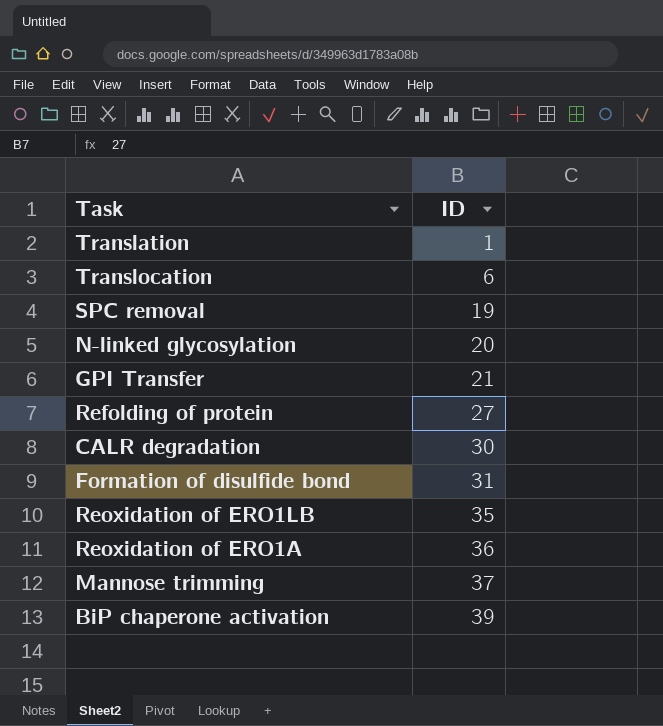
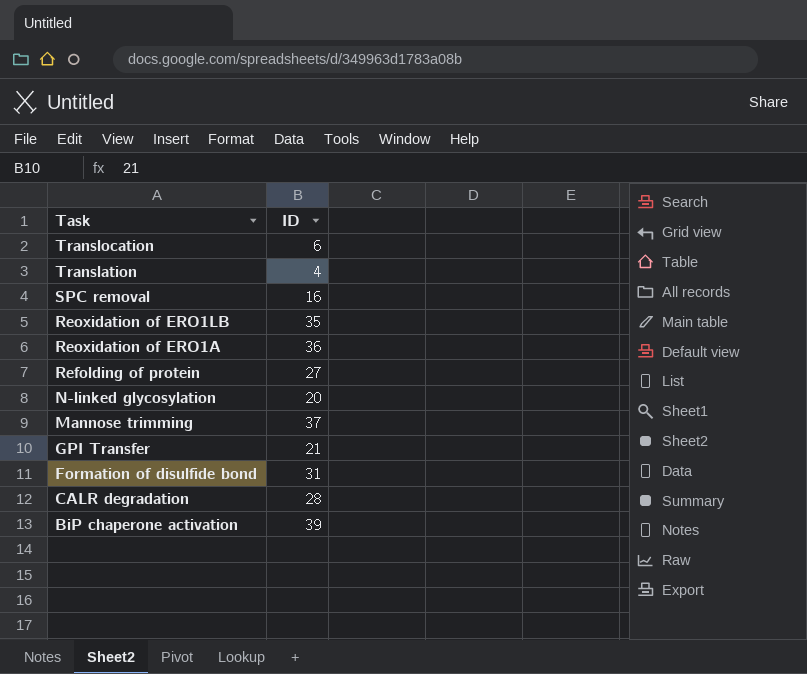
row order: ID ascending -> Task descending
Translation | ID: 1 -> 4
SPC removal | ID: 19 -> 16
CALR degradation | ID: 30 -> 28

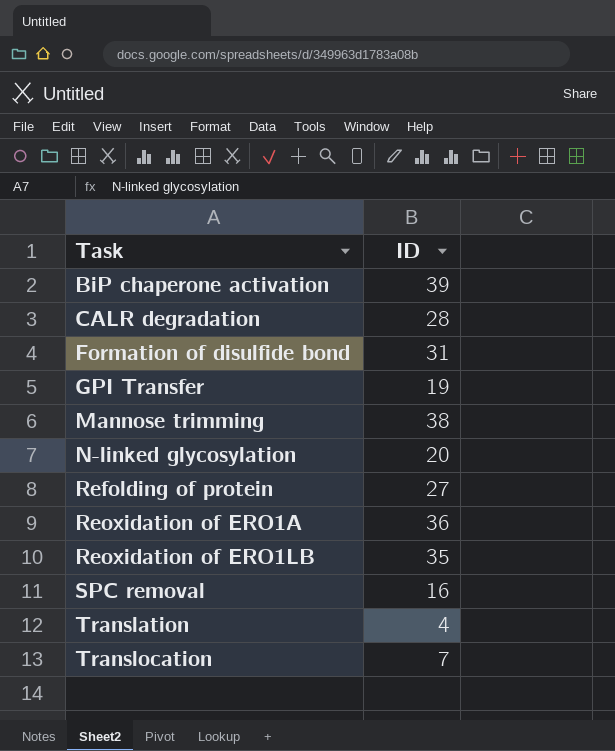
row order: Task descending -> Task ascending
GPI Transfer | ID: 21 -> 19
Mannose trimming | ID: 37 -> 38
Translocation | ID: 6 -> 7

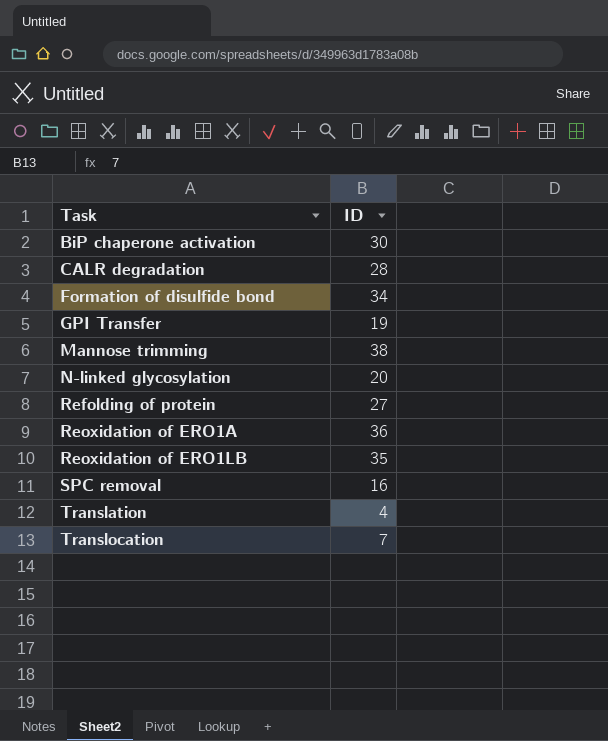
BiP chaperone activation | ID: 39 -> 30
Formation of disulfide bond | ID: 31 -> 34

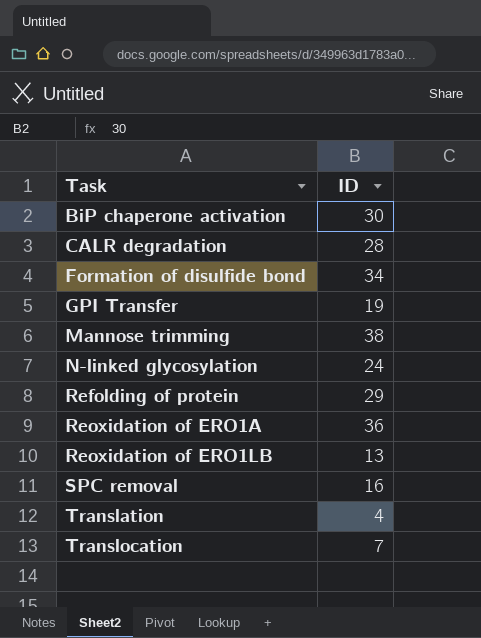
N-linked glycosylation | ID: 20 -> 24
Refolding of protein | ID: 27 -> 29
Reoxidation of ERO1LB | ID: 35 -> 13

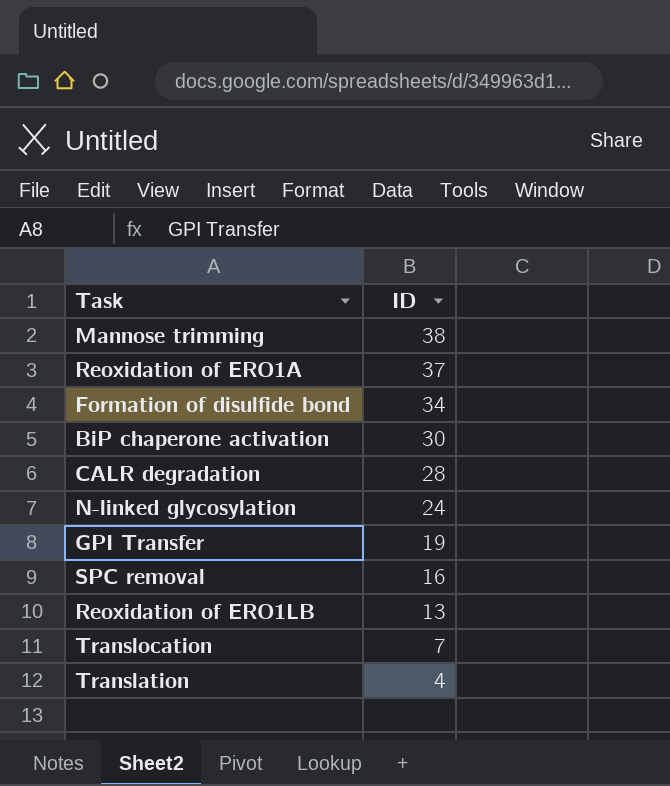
row order: Task ascending -> ID descending
row Refolding of protein: 29 -> none
Reoxidation of ERO1A | ID: 36 -> 37

